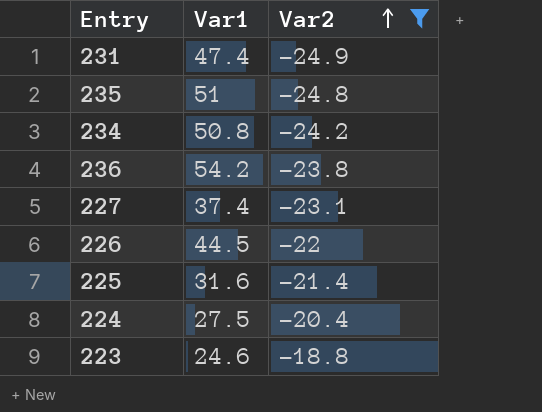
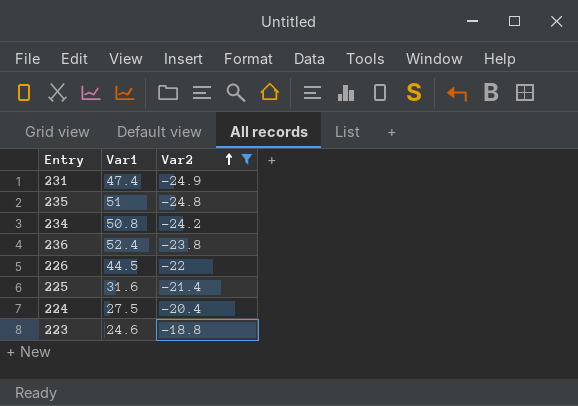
row 227: 37.4 | -23.1 -> none
236 | Var1: 54.2 -> 52.4

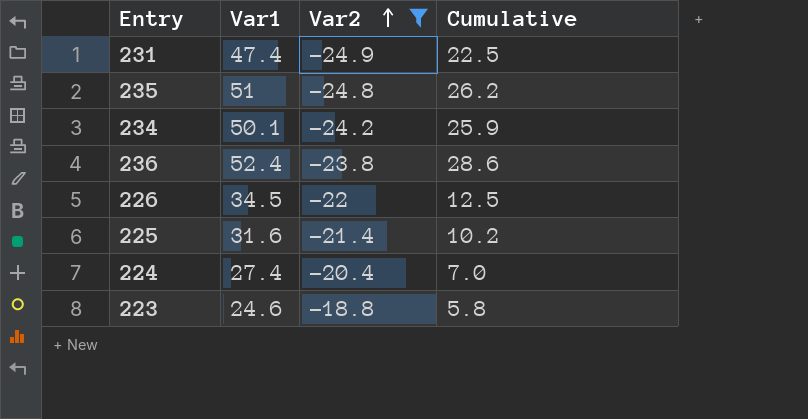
column Cumulative | formula: none -> [Var1] + [Var2]
234 | Var1: 50.8 -> 50.1
226 | Var1: 44.5 -> 34.5
224 | Var1: 27.5 -> 27.4

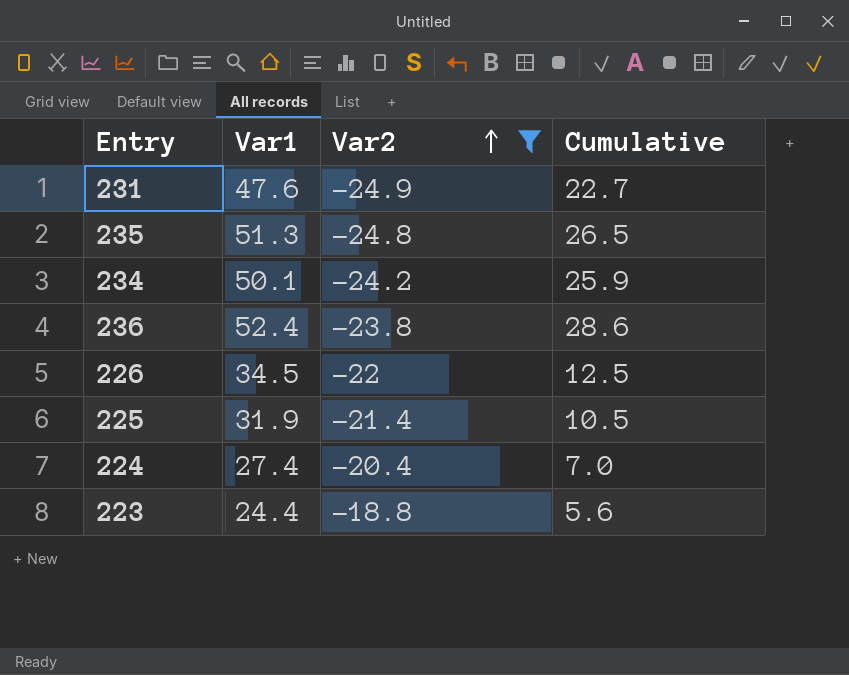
231 | Var1: 47.4 -> 47.6
231 | Cumulative: 22.5 -> 22.7
235 | Var1: 51 -> 51.3
235 | Cumulative: 26.2 -> 26.5
225 | Var1: 31.6 -> 31.9
225 | Cumulative: 10.2 -> 10.5
223 | Var1: 24.6 -> 24.4
223 | Cumulative: 5.8 -> 5.6

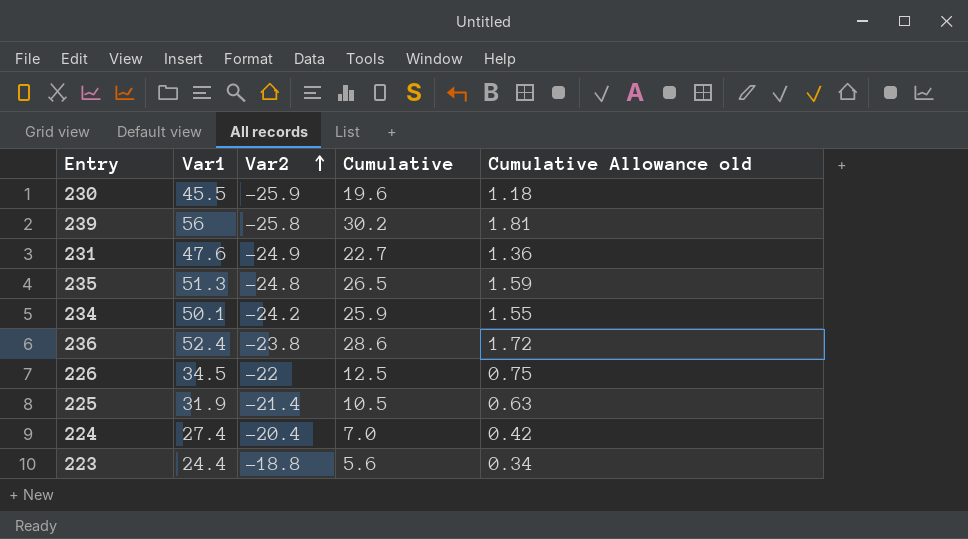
filter: Var2 >= -24.9 -> none
column Cumulative Allowance old | formula: none -> [Cumulative] * 0.06

